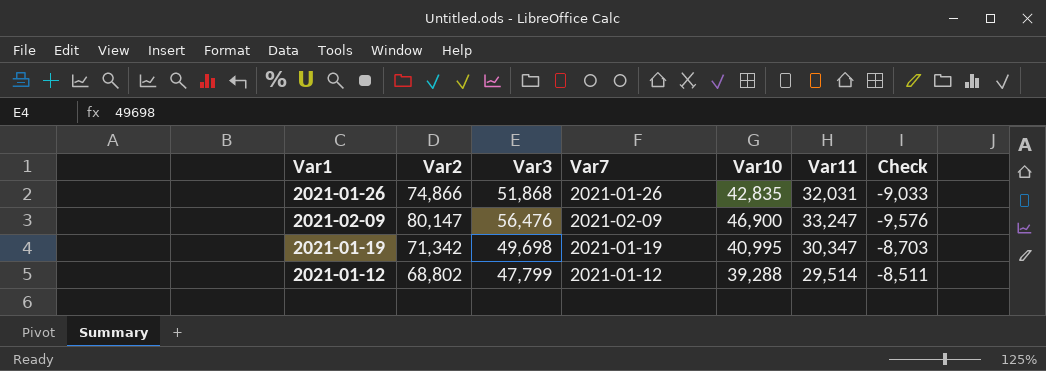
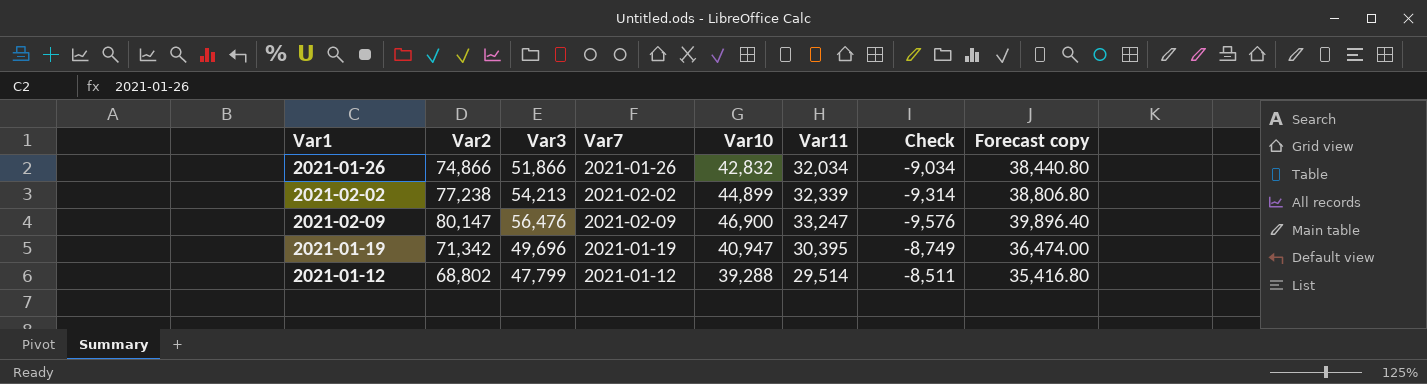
column Forecast copy | formula: none -> [Var11] * 1.2
2021-01-26 | Var3: 51,868 -> 51,866
2021-01-26 | Var10: 42,835 -> 42,832
2021-01-26 | Var11: 32,031 -> 32,034
2021-01-26 | Check: -9,033 -> -9,034
row 2021-02-02: none -> 77,238 | 54,213 | 2021-02-02 | 44,899 | 32,339 | -9,314 | 38,806.80
2021-01-19 | Var3: 49,698 -> 49,696
2021-01-19 | Var10: 40,995 -> 40,947
2021-01-19 | Var11: 30,347 -> 30,395
2021-01-19 | Check: -8,703 -> -8,749

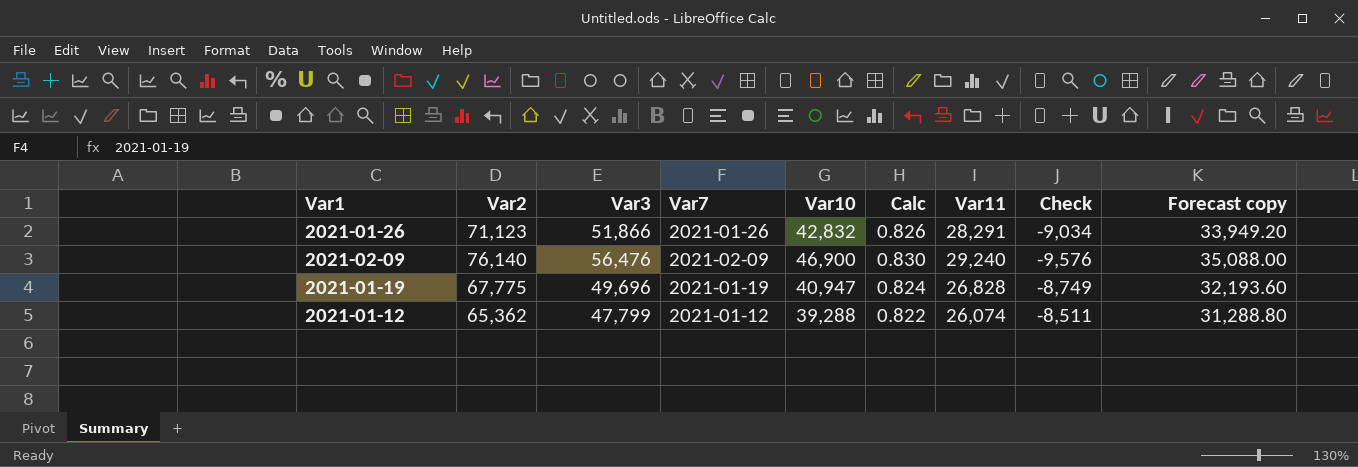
column Calc | formula: none -> [Var10] / [Var3]
row 2021-02-02: 77,238 | 54,213 | 2021-02-02 | 44,899 | 32,339 | -9,314 | 38,806.80 -> none
2021-01-26 | Var2: 74,866 -> 71,123
2021-01-26 | Var11: 32,034 -> 28,291
2021-01-26 | Forecast copy: 38,440.80 -> 33,949.20
2021-02-09 | Var2: 80,147 -> 76,140
2021-02-09 | Var11: 33,247 -> 29,240
2021-02-09 | Forecast copy: 39,896.40 -> 35,088.00
2021-01-19 | Var2: 71,342 -> 67,775
2021-01-19 | Var11: 30,395 -> 26,828
2021-01-19 | Forecast copy: 36,474.00 -> 32,193.60
2021-01-12 | Var2: 68,802 -> 65,362
2021-01-12 | Var11: 29,514 -> 26,074
2021-01-12 | Forecast copy: 35,416.80 -> 31,288.80

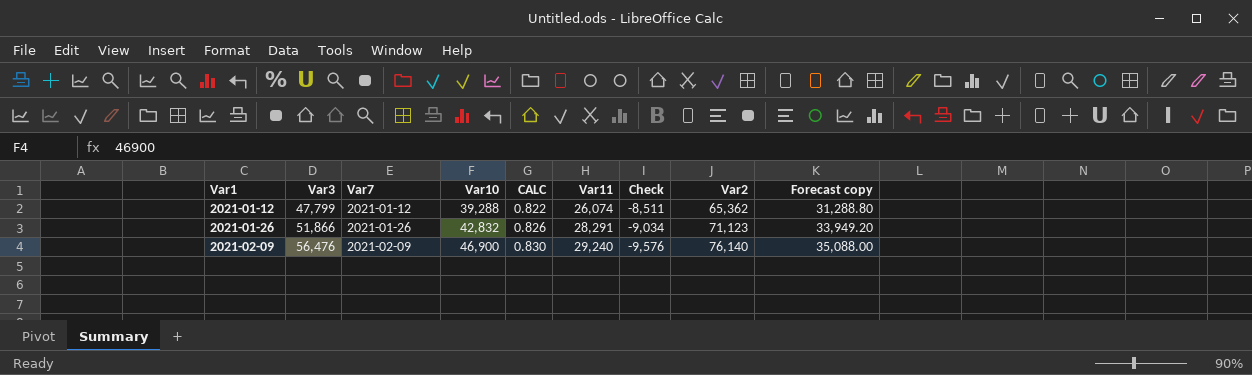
row order: none -> Var1 ascending
column name: Calc -> CALC
column Var2 | position: 2 -> 8
row 2021-01-19: 67,775 | 49,696 | 2021-01-19 | 40,947 | 0.824 | 26,828 | -8,749 | 32,193.60 -> none

